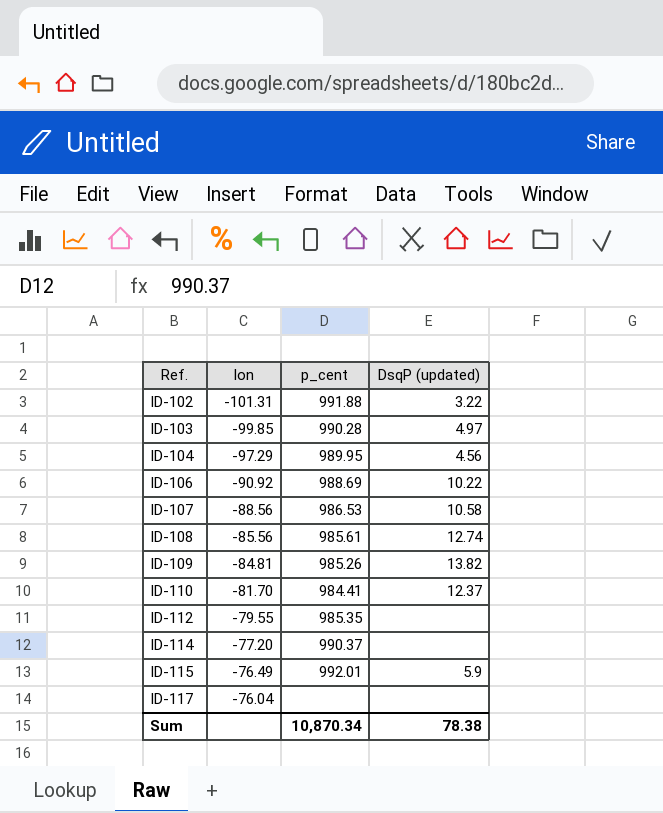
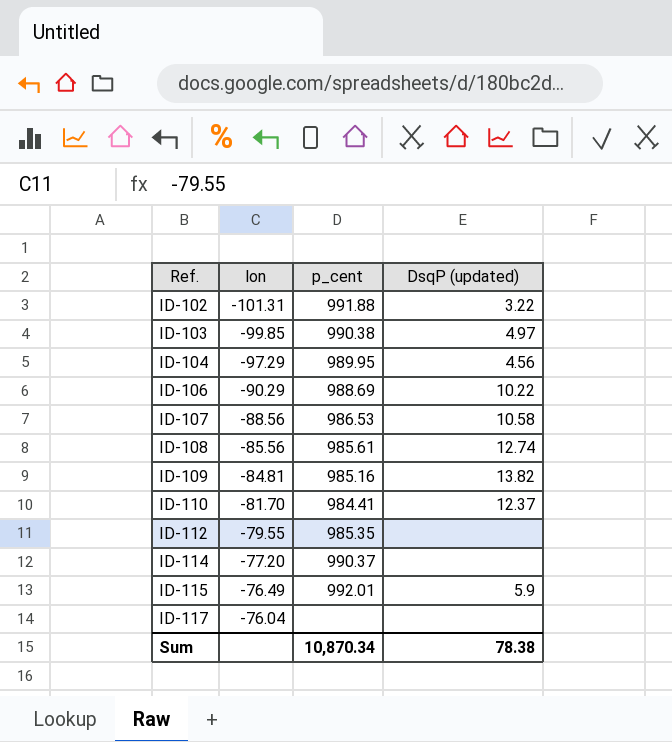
ID-103 | p_cent: 990.28 -> 990.38
ID-106 | lon: -90.92 -> -90.29
ID-109 | p_cent: 985.26 -> 985.16

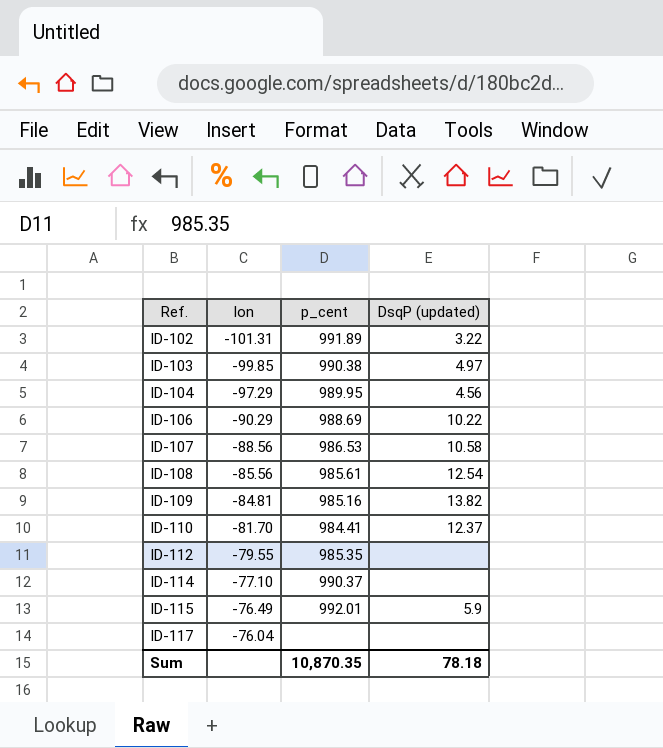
ID-102 | p_cent: 991.88 -> 991.89
ID-108 | DsqP (updated): 12.74 -> 12.54
ID-114 | lon: -77.20 -> -77.10
Sum | p_cent: 10,870.34 -> 10,870.35
Sum | DsqP (updated): 78.38 -> 78.18

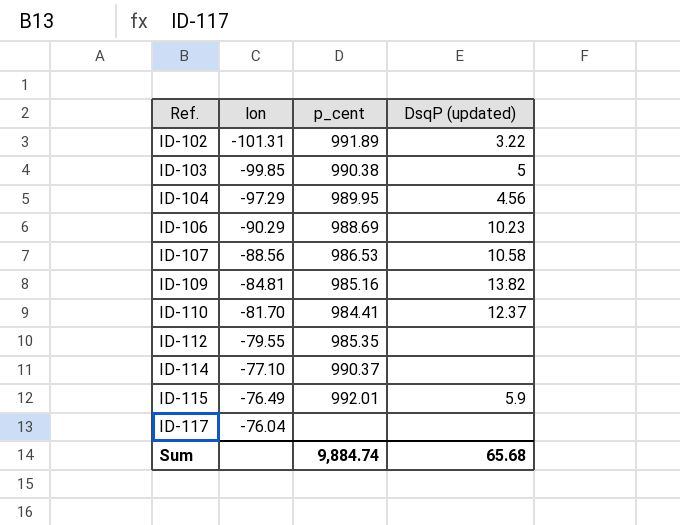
row ID-108: -85.56 | 985.61 | 12.54 -> none
ID-103 | DsqP (updated): 4.97 -> 5
ID-106 | DsqP (updated): 10.22 -> 10.23
Sum | p_cent: 10,870.35 -> 9,884.74
Sum | DsqP (updated): 78.18 -> 65.68

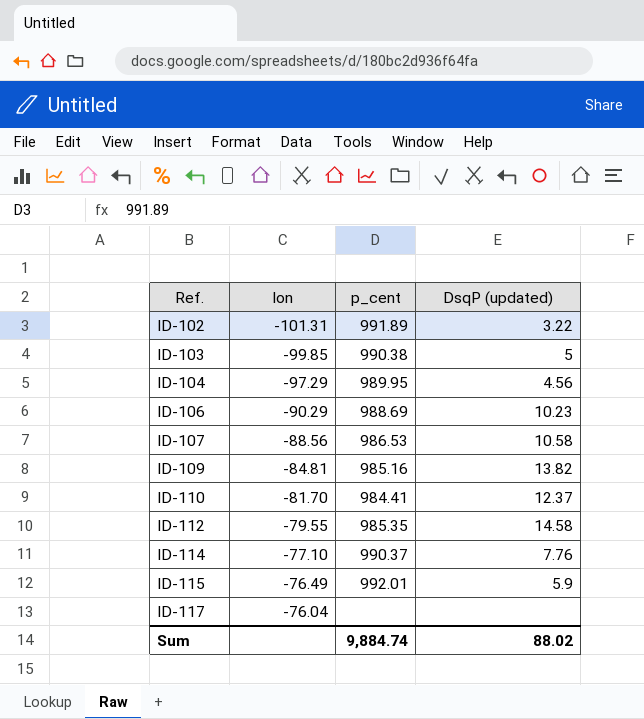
ID-112 | DsqP (updated): none -> 14.58
ID-114 | DsqP (updated): none -> 7.76
Sum | DsqP (updated): 65.68 -> 88.02

